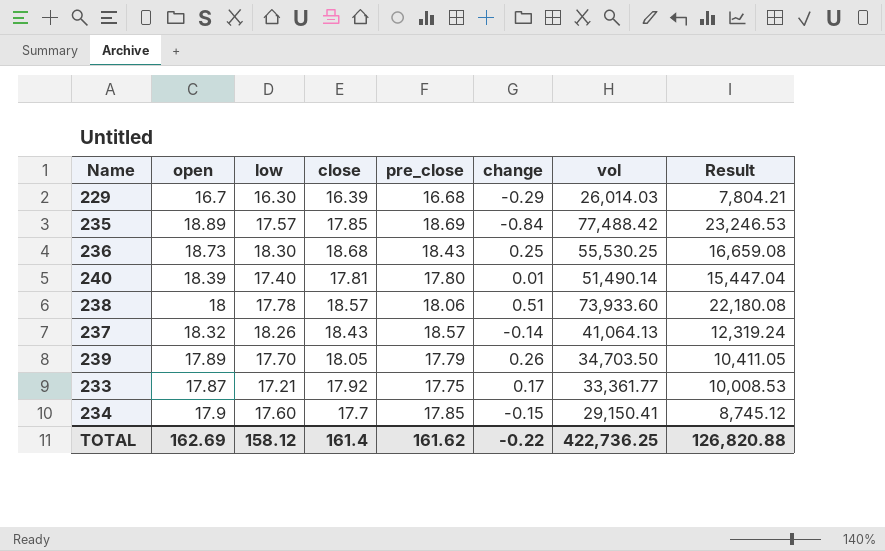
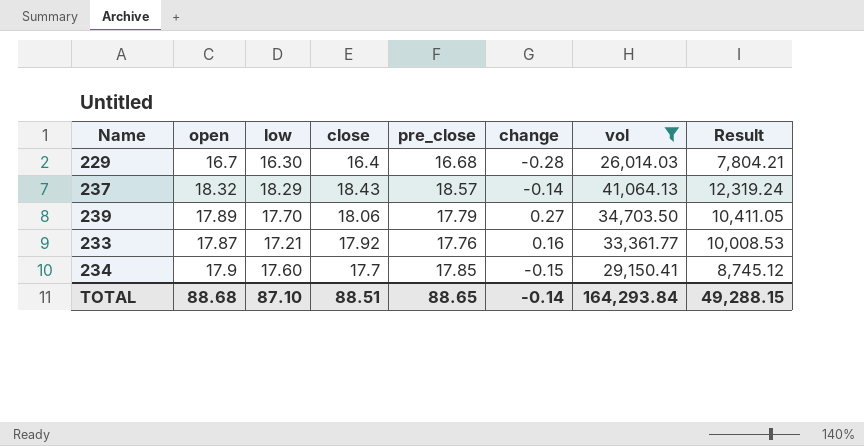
filter: none -> vol <= 41,064.13
229 | close: 16.39 -> 16.4
229 | change: -0.29 -> -0.28
237 | low: 18.26 -> 18.29
239 | close: 18.05 -> 18.06
239 | change: 0.26 -> 0.27
233 | pre_close: 17.75 -> 17.76
233 | change: 0.17 -> 0.16
TOTAL | open: 162.69 -> 88.68
TOTAL | low: 158.12 -> 87.10
TOTAL | close: 161.4 -> 88.51
TOTAL | pre_close: 161.62 -> 88.65
TOTAL | change: -0.22 -> -0.14
TOTAL | vol: 422,736.25 -> 164,293.84
TOTAL | Result: 126,820.88 -> 49,288.15

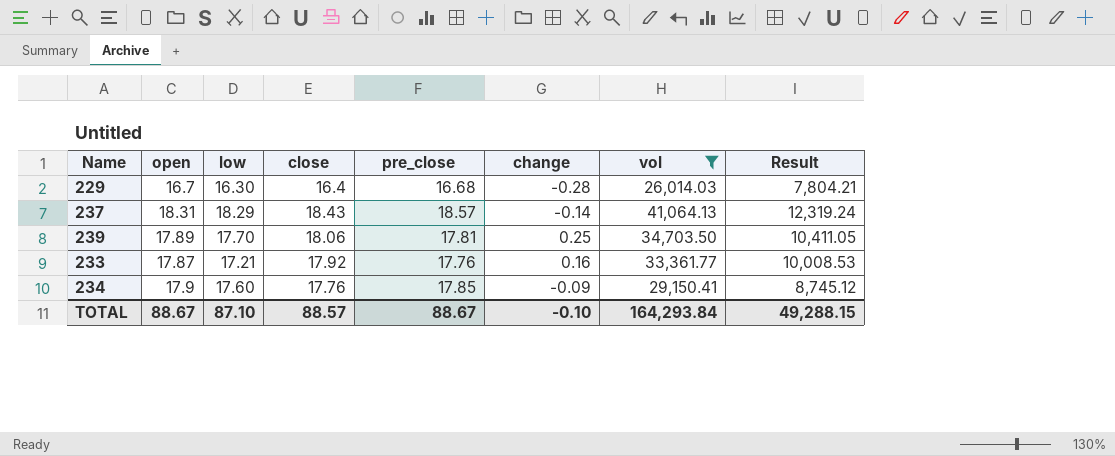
237 | open: 18.32 -> 18.31
239 | pre_close: 17.79 -> 17.81
239 | change: 0.27 -> 0.25
234 | close: 17.7 -> 17.76
234 | change: -0.15 -> -0.09
TOTAL | open: 88.68 -> 88.67
TOTAL | close: 88.51 -> 88.57
TOTAL | pre_close: 88.65 -> 88.67
TOTAL | change: -0.14 -> -0.10

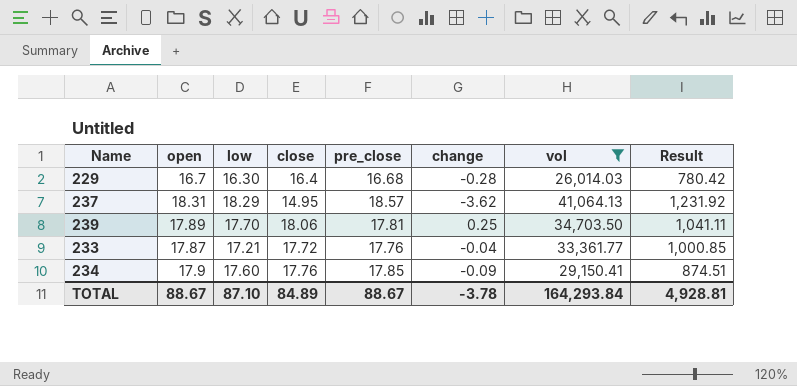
column Result | formula: [vol] * 0.3 -> [vol] * 0.03
237 | close: 18.43 -> 14.95
237 | change: -0.14 -> -3.62
233 | close: 17.92 -> 17.72
233 | change: 0.16 -> -0.04
TOTAL | close: 88.57 -> 84.89
TOTAL | change: -0.10 -> -3.78
TOTAL | Result: 49,288.15 -> 4,928.81

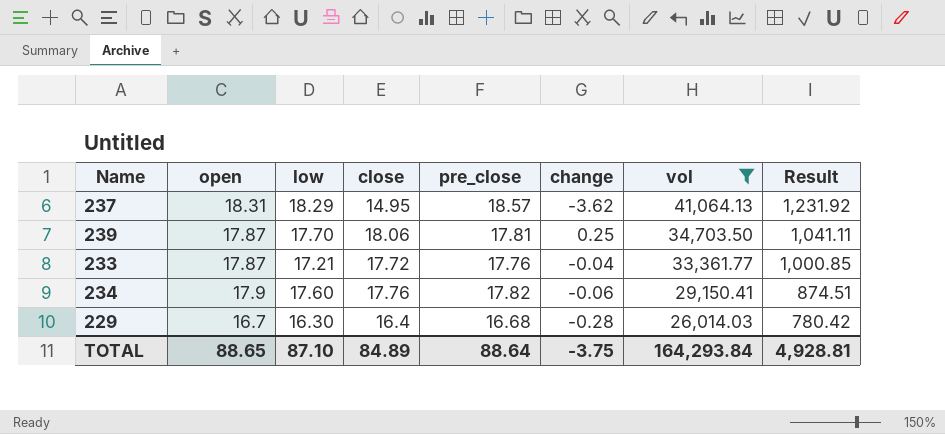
row order: none -> vol descending
239 | open: 17.89 -> 17.87
234 | pre_close: 17.85 -> 17.82
234 | change: -0.09 -> -0.06
TOTAL | open: 88.67 -> 88.65
TOTAL | pre_close: 88.67 -> 88.64
TOTAL | change: -3.78 -> -3.75

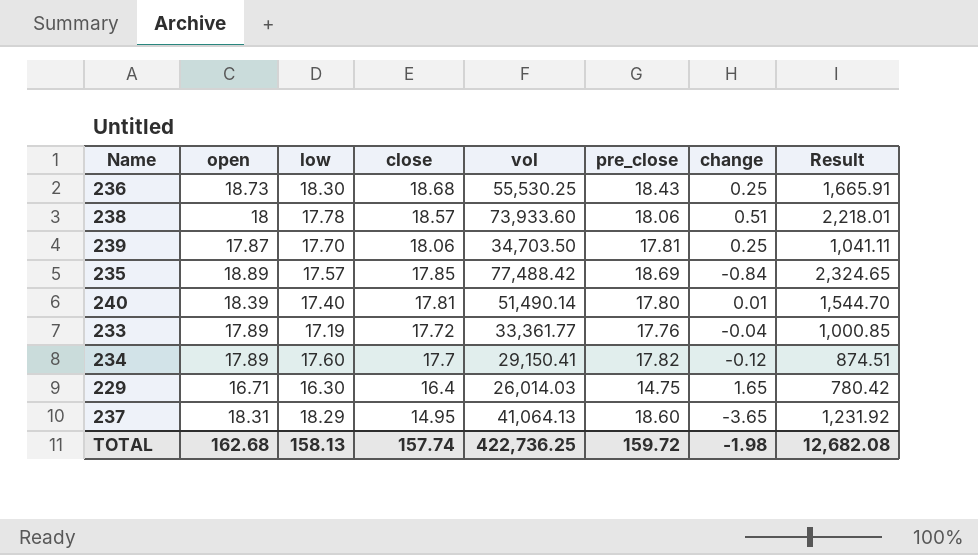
filter: vol <= 41,064.13 -> none
row order: vol descending -> close descending
column vol | position: 7 -> 5
233 | open: 17.87 -> 17.89
233 | low: 17.21 -> 17.19
234 | open: 17.9 -> 17.89
234 | close: 17.76 -> 17.7
234 | change: -0.06 -> -0.12
229 | open: 16.7 -> 16.71
229 | pre_close: 16.68 -> 14.75
229 | change: -0.28 -> 1.65
237 | pre_close: 18.57 -> 18.60
237 | change: -3.62 -> -3.65
TOTAL | open: 88.65 -> 162.68
TOTAL | low: 87.10 -> 158.13
TOTAL | close: 84.89 -> 157.74
TOTAL | vol: 164,293.84 -> 422,736.25
TOTAL | pre_close: 88.64 -> 159.72
TOTAL | change: -3.75 -> -1.98
TOTAL | Result: 4,928.81 -> 12,682.08

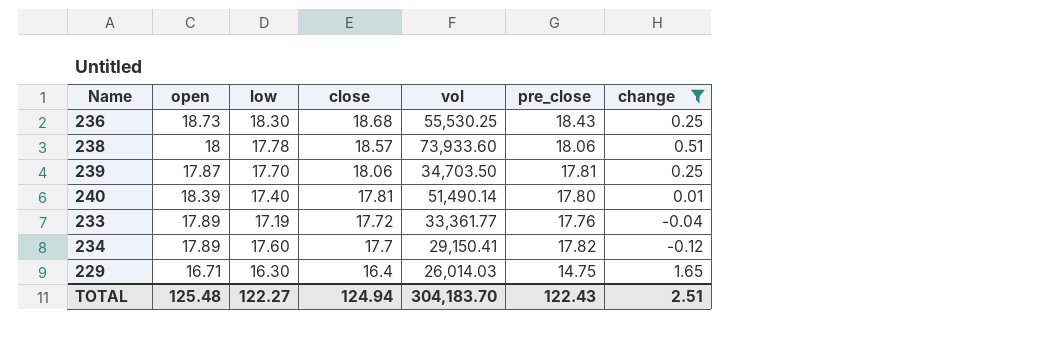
filter: none -> change >= -0.12
column Result | formula: [vol] * 0.03 -> none
TOTAL | open: 162.68 -> 125.48
TOTAL | low: 158.13 -> 122.27
TOTAL | close: 157.74 -> 124.94
TOTAL | vol: 422,736.25 -> 304,183.70
TOTAL | pre_close: 159.72 -> 122.43
TOTAL | change: -1.98 -> 2.51

